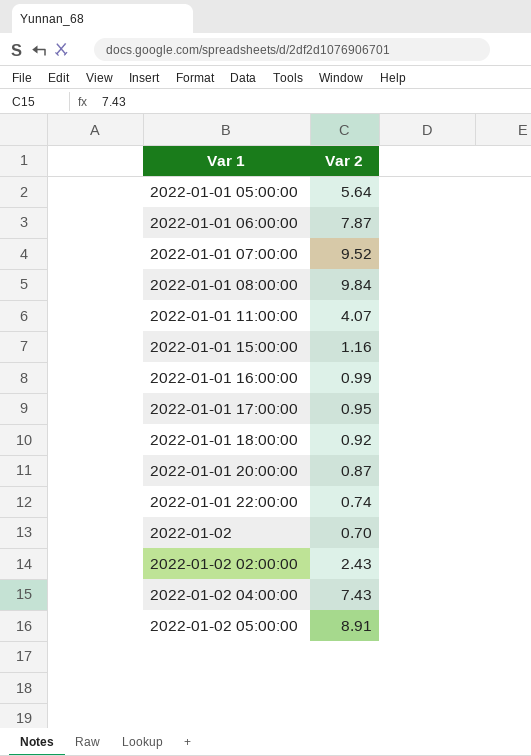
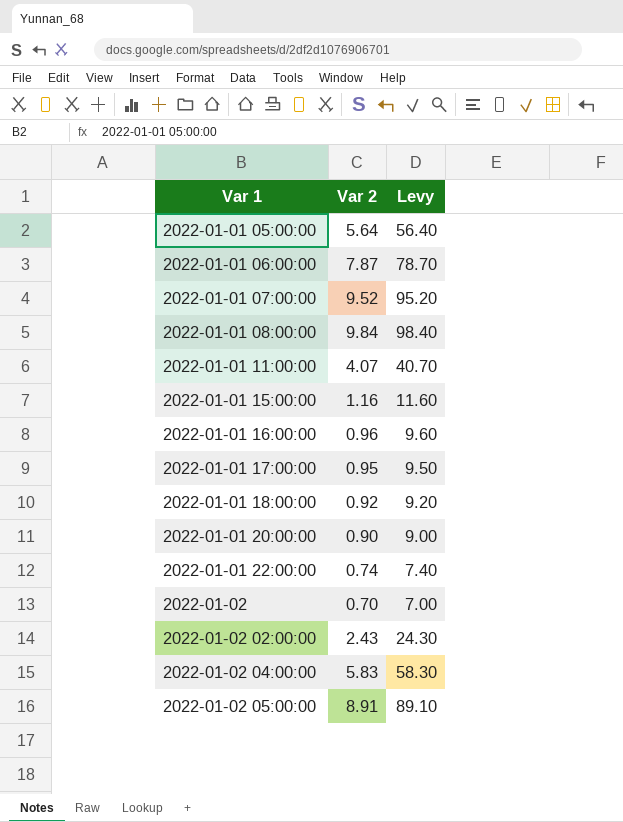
column Levy | formula: none -> [Var 2] * 10
2022-01-01 16:00:00 | Var 2: 0.99 -> 0.96
2022-01-01 20:00:00 | Var 2: 0.87 -> 0.90
2022-01-02 04:00:00 | Var 2: 7.43 -> 5.83

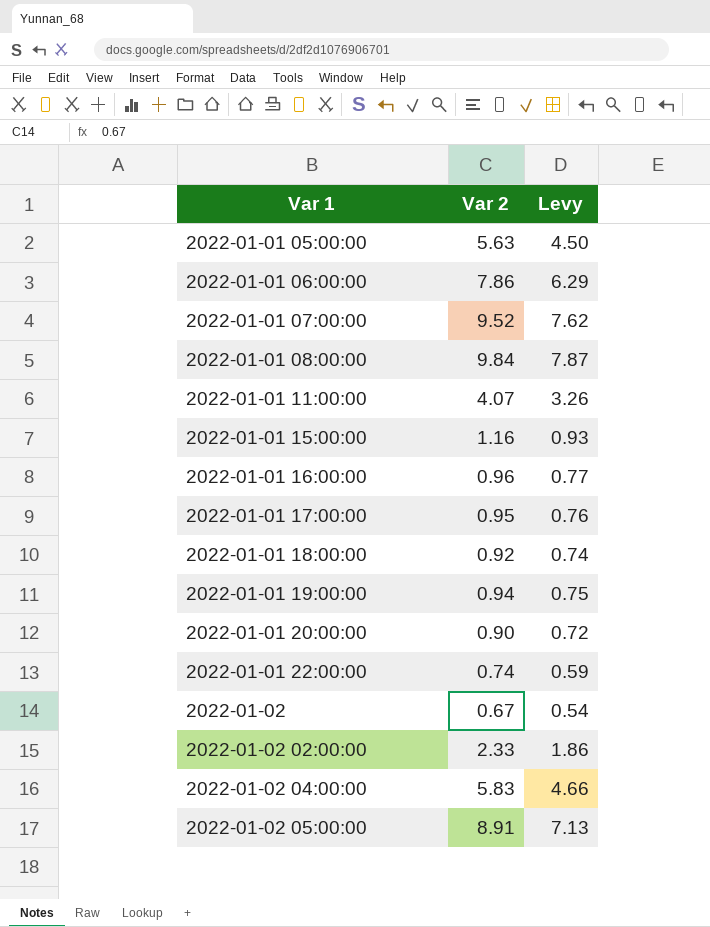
column Levy | formula: [Var 2] * 10 -> [Var 2] * 0.8
2022-01-01 05:00:00 | Var 2: 5.64 -> 5.63
2022-01-01 06:00:00 | Var 2: 7.87 -> 7.86
row 2022-01-01 19:00:00: none -> 0.94 | 0.75
2022-01-02 | Var 2: 0.70 -> 0.67
2022-01-02 02:00:00 | Var 2: 2.43 -> 2.33

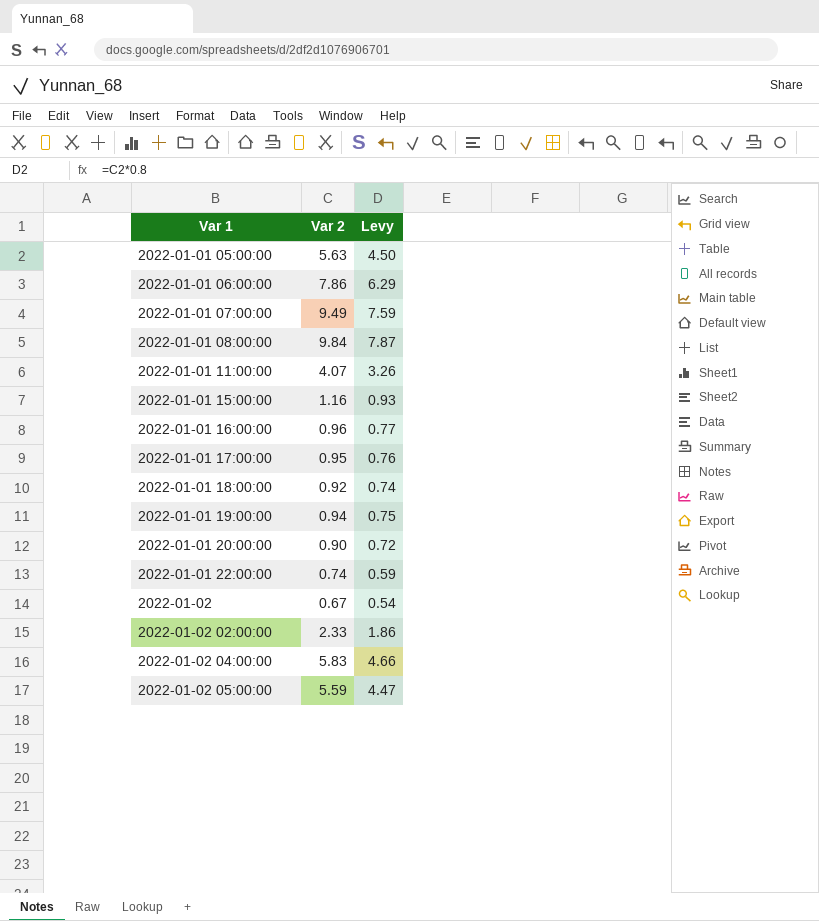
2022-01-01 07:00:00 | Var 2: 9.52 -> 9.49
2022-01-01 07:00:00 | Levy: 7.62 -> 7.59
2022-01-02 05:00:00 | Var 2: 8.91 -> 5.59
2022-01-02 05:00:00 | Levy: 7.13 -> 4.47

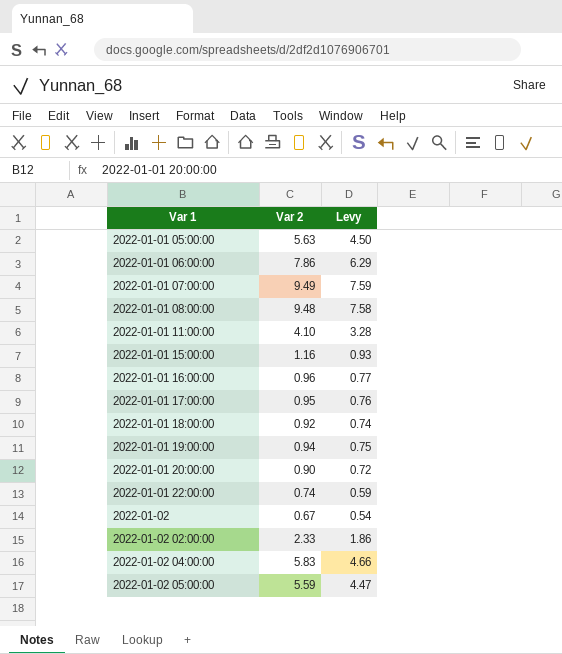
2022-01-01 08:00:00 | Var 2: 9.84 -> 9.48
2022-01-01 08:00:00 | Levy: 7.87 -> 7.58
2022-01-01 11:00:00 | Var 2: 4.07 -> 4.10
2022-01-01 11:00:00 | Levy: 3.26 -> 3.28

